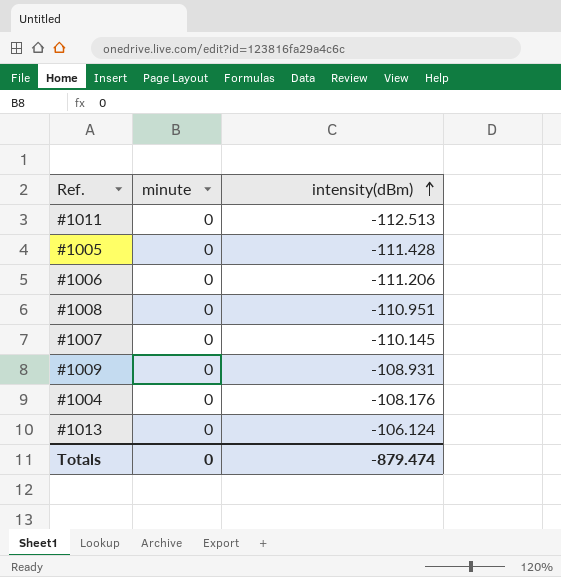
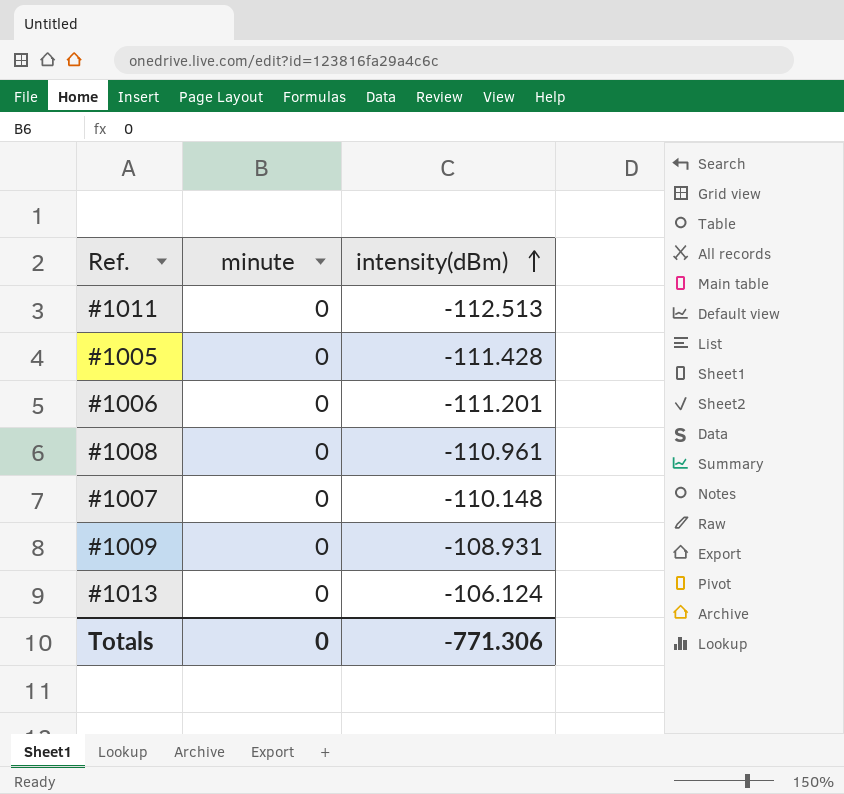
row #1004: 0 | -108.176 -> none
#1006 | intensity(dBm): -111.206 -> -111.201
#1008 | intensity(dBm): -110.951 -> -110.961
#1007 | intensity(dBm): -110.145 -> -110.148
Totals | intensity(dBm): -879.474 -> -771.306

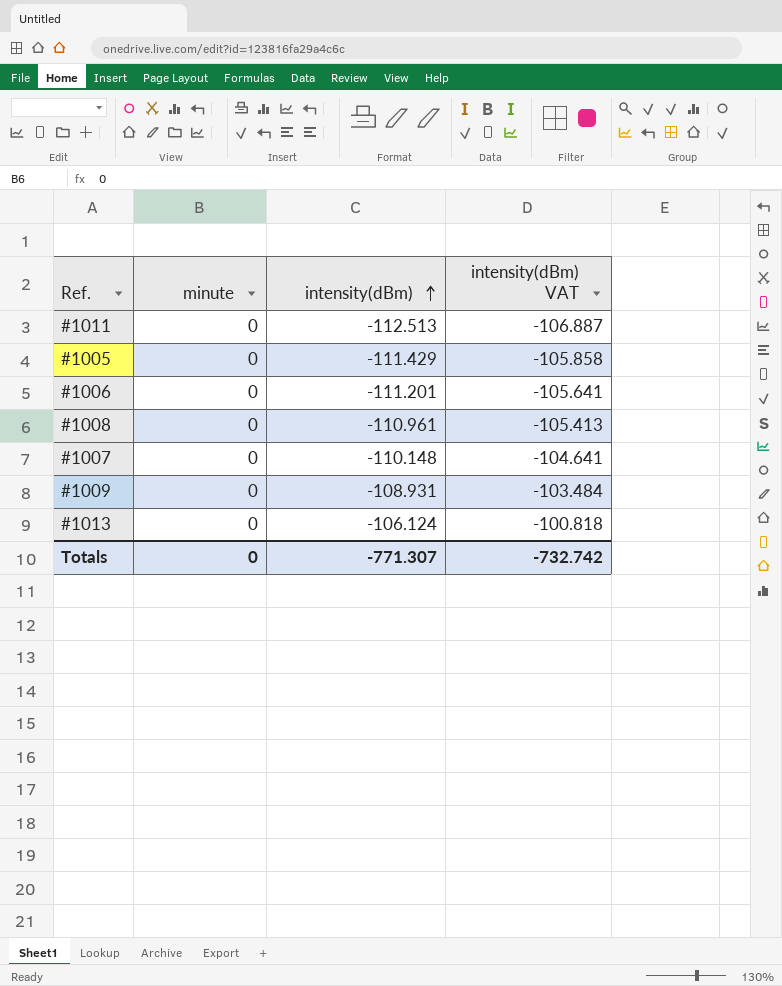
column intensity(dBm) VAT | formula: none -> [intensity(dBm)] * 0.95
#1005 | intensity(dBm): -111.428 -> -111.429
Totals | intensity(dBm): -771.306 -> -771.307

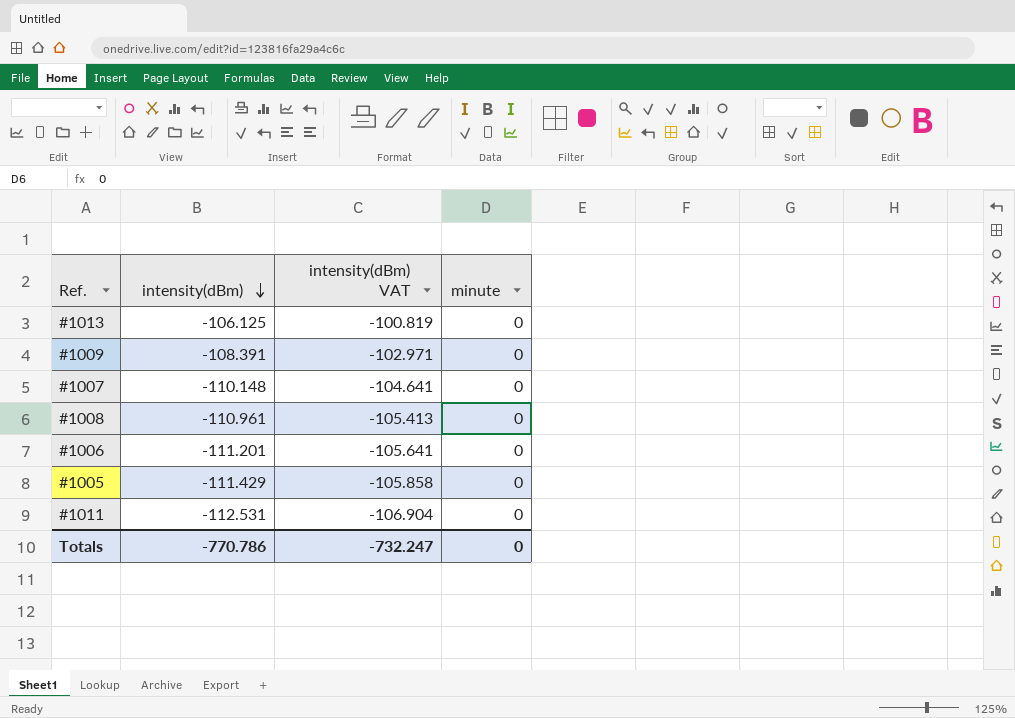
row order: intensity(dBm) ascending -> intensity(dBm) descending
column minute | position: 2 -> 4
#1013 | intensity(dBm): -106.124 -> -106.125
#1013 | intensity(dBm) VAT: -100.818 -> -100.819
#1009 | intensity(dBm): -108.931 -> -108.391
#1009 | intensity(dBm) VAT: -103.484 -> -102.971
#1011 | intensity(dBm): -112.513 -> -112.531
#1011 | intensity(dBm) VAT: -106.887 -> -106.904
Totals | intensity(dBm): -771.307 -> -770.786
Totals | intensity(dBm) VAT: -732.742 -> -732.247

